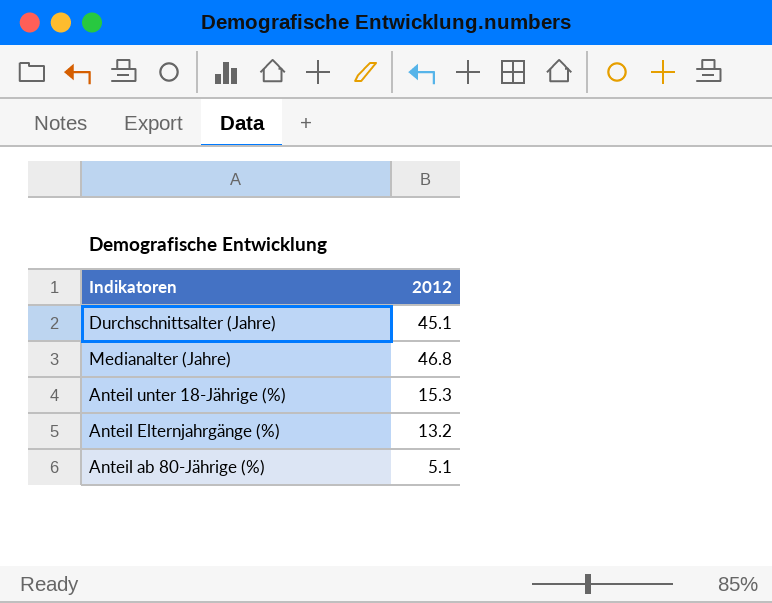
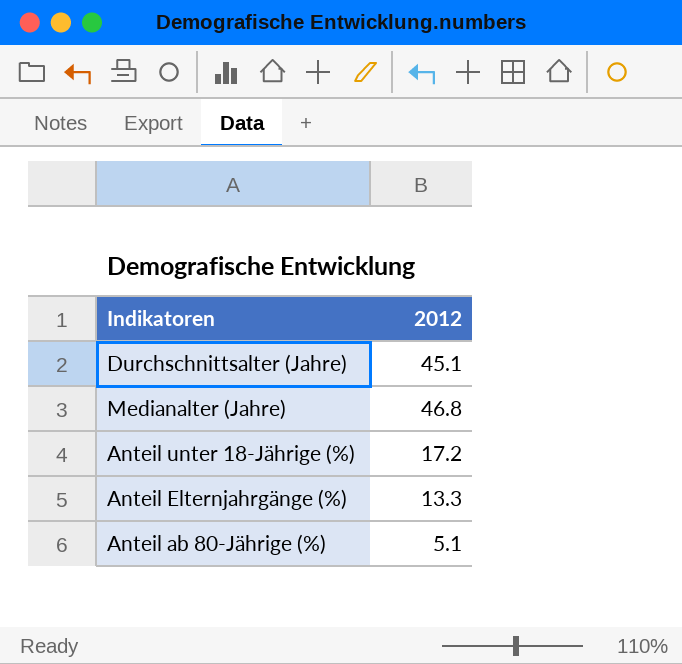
Anteil unter 18-Jährige (%) | 2012: 15.3 -> 17.2
Anteil Elternjahrgänge (%) | 2012: 13.2 -> 13.3

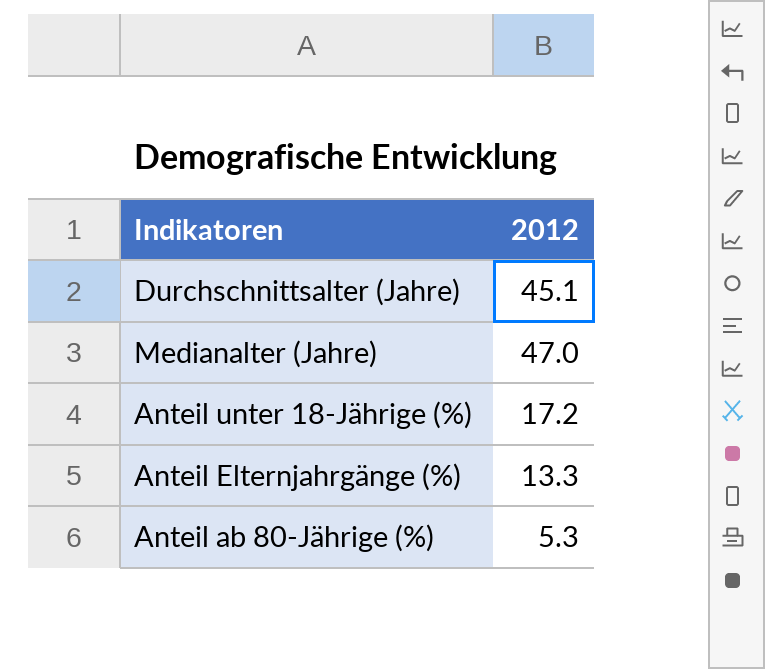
Medianalter (Jahre) | 2012: 46.8 -> 47.0
Anteil ab 80-Jährige (%) | 2012: 5.1 -> 5.3

